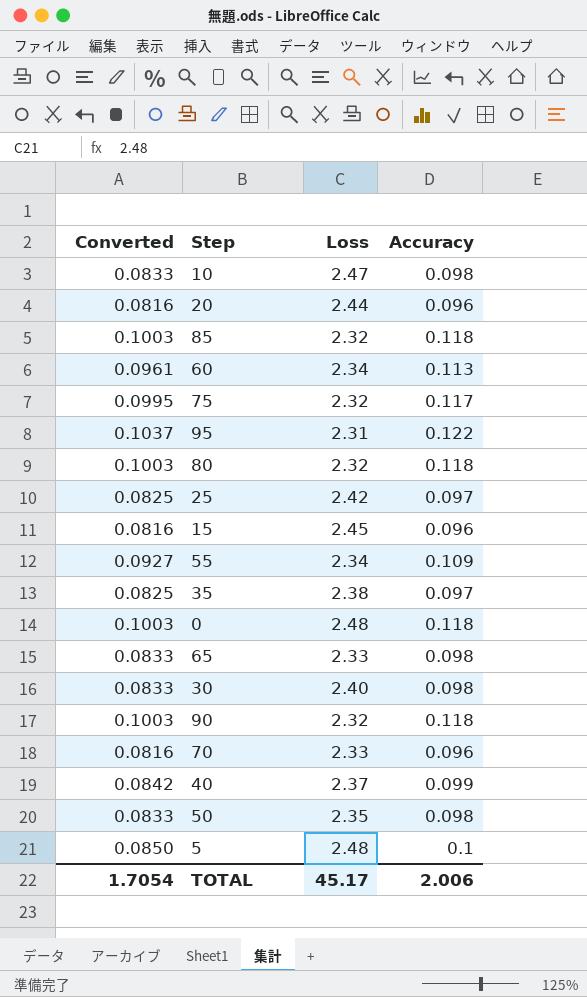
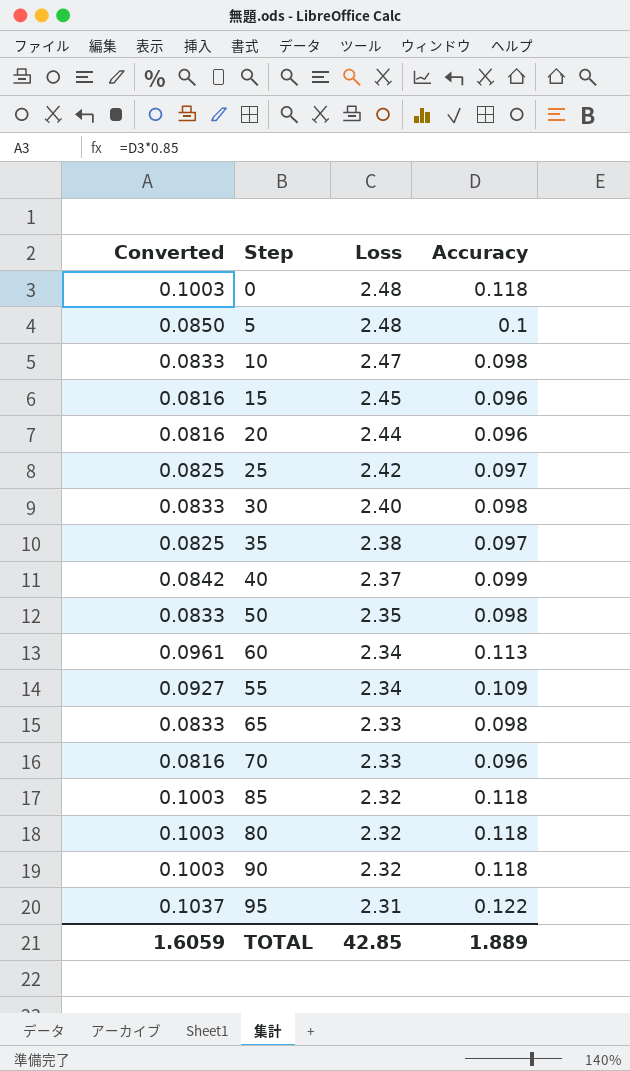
row order: none -> Loss descending
row 75: 0.0995 | 2.32 | 0.117 -> none
TOTAL | Converted: 1.7054 -> 1.6059
TOTAL | Loss: 45.17 -> 42.85
TOTAL | Accuracy: 2.006 -> 1.889

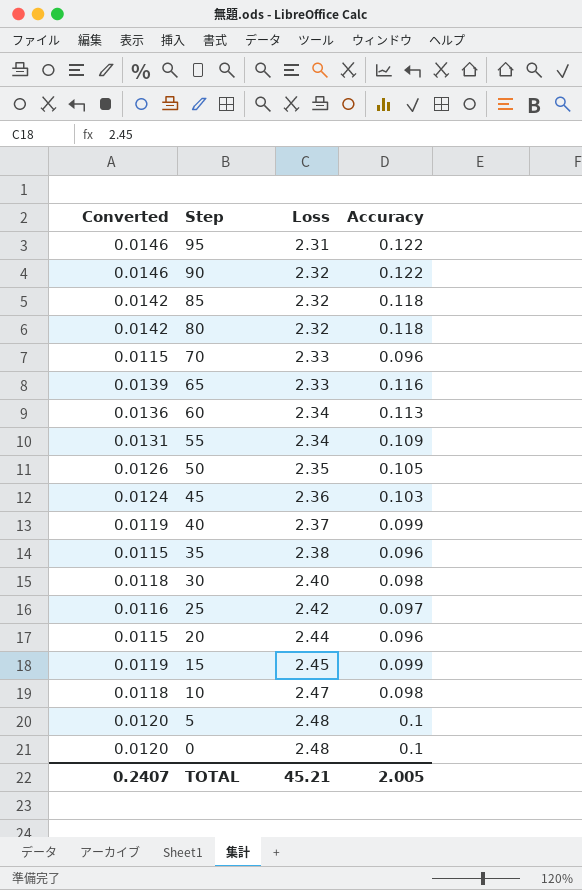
row order: Loss descending -> Step descending
column Converted | formula: [Accuracy] * 0.85 -> [Accuracy] * 0.12
90 | Accuracy: 0.118 -> 0.122
65 | Accuracy: 0.098 -> 0.116
50 | Accuracy: 0.098 -> 0.105
row 45: none -> 0.0124 | 2.36 | 0.103
35 | Accuracy: 0.097 -> 0.096
15 | Accuracy: 0.096 -> 0.099
0 | Accuracy: 0.118 -> 0.1
TOTAL | Converted: 1.6059 -> 0.2407
TOTAL | Loss: 42.85 -> 45.21
TOTAL | Accuracy: 1.889 -> 2.005

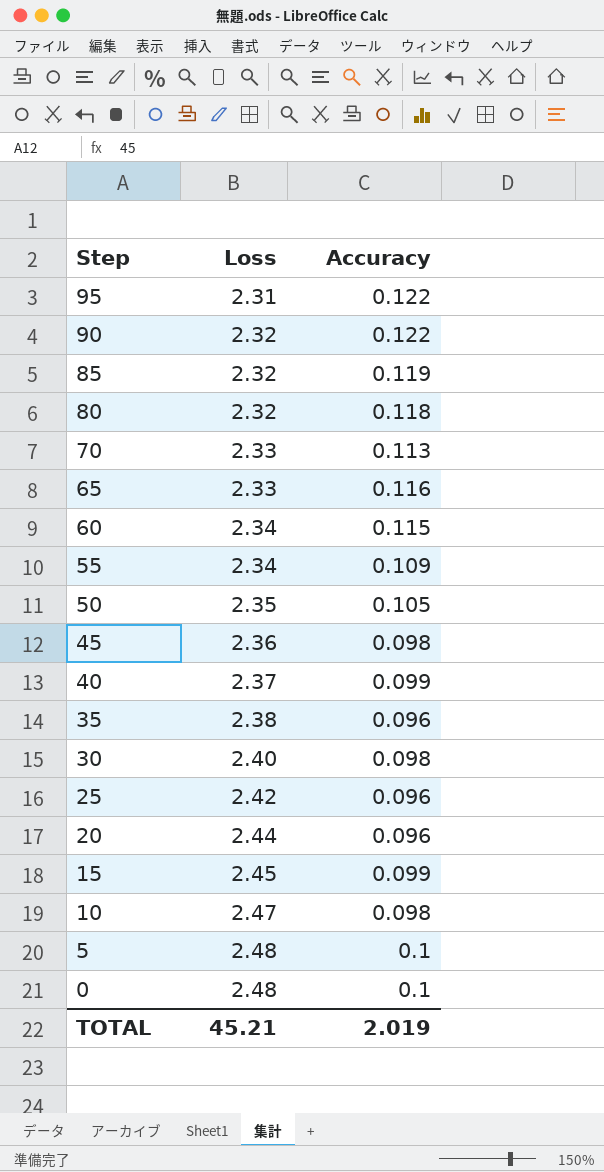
column Converted | formula: [Accuracy] * 0.12 -> none
85 | Accuracy: 0.118 -> 0.119
70 | Accuracy: 0.096 -> 0.113
60 | Accuracy: 0.113 -> 0.115
45 | Accuracy: 0.103 -> 0.098
25 | Accuracy: 0.097 -> 0.096
TOTAL | Accuracy: 2.005 -> 2.019

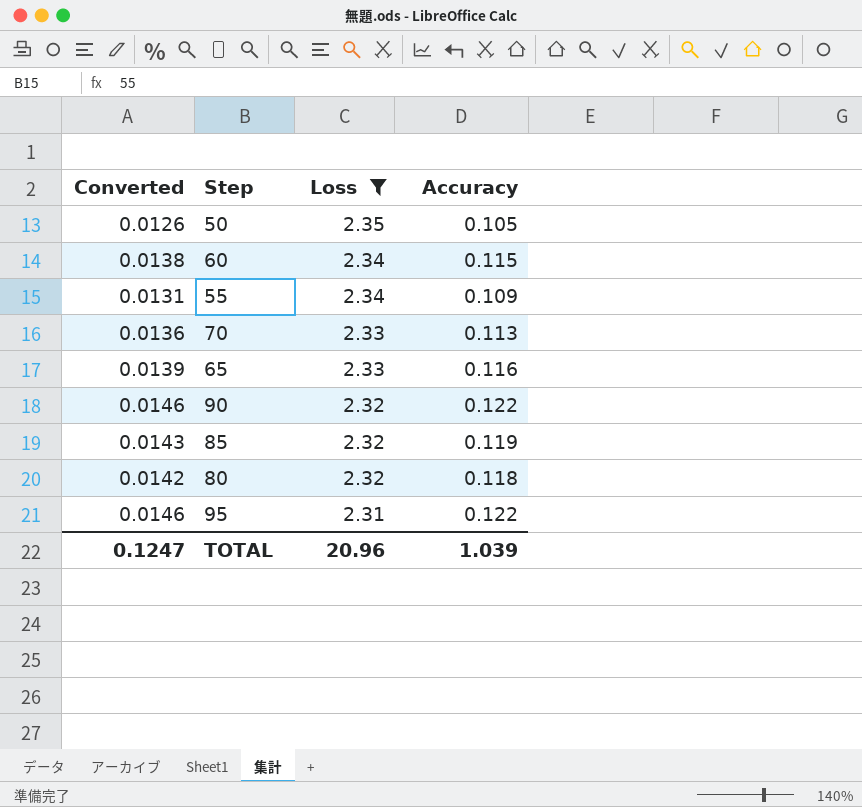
filter: none -> Loss <= 2.35
row order: Step descending -> Loss descending
column Converted | formula: none -> [Accuracy] * 0.12
TOTAL | Loss: 45.21 -> 20.96
TOTAL | Accuracy: 2.019 -> 1.039

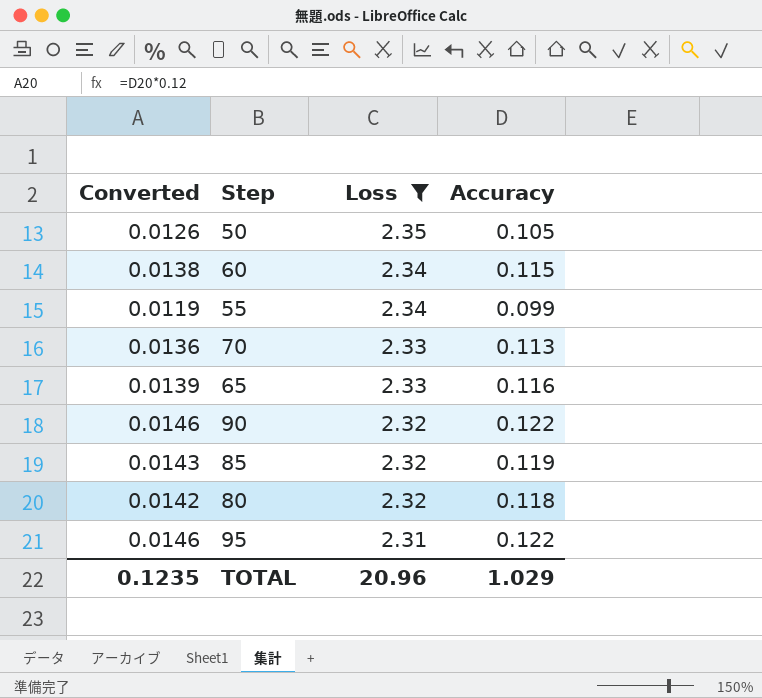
55 | Converted: 0.0131 -> 0.0119
55 | Accuracy: 0.109 -> 0.099
TOTAL | Converted: 0.1247 -> 0.1235
TOTAL | Accuracy: 1.039 -> 1.029

